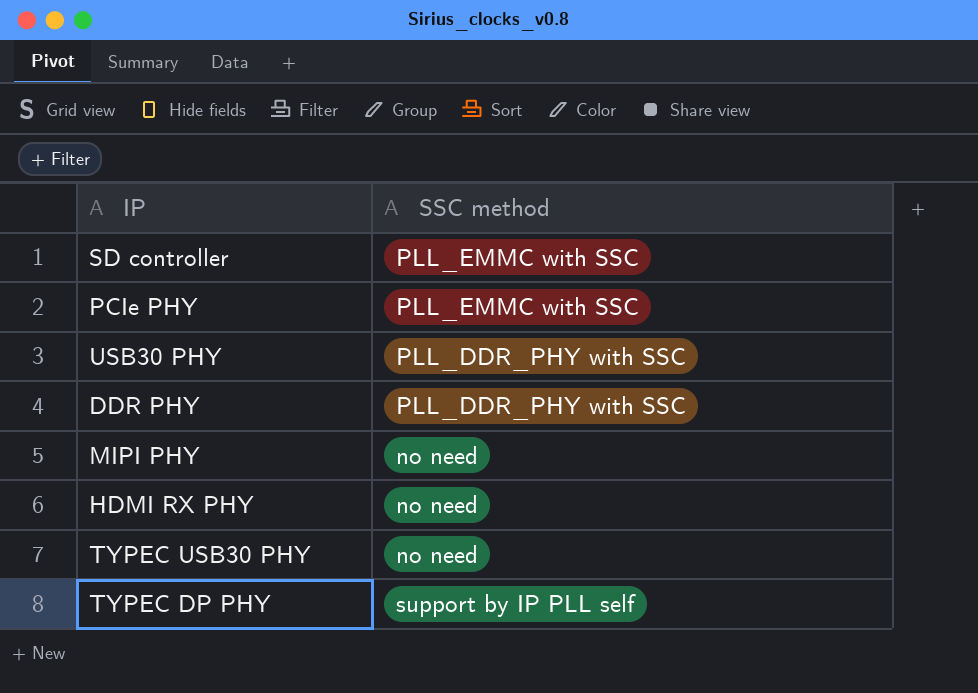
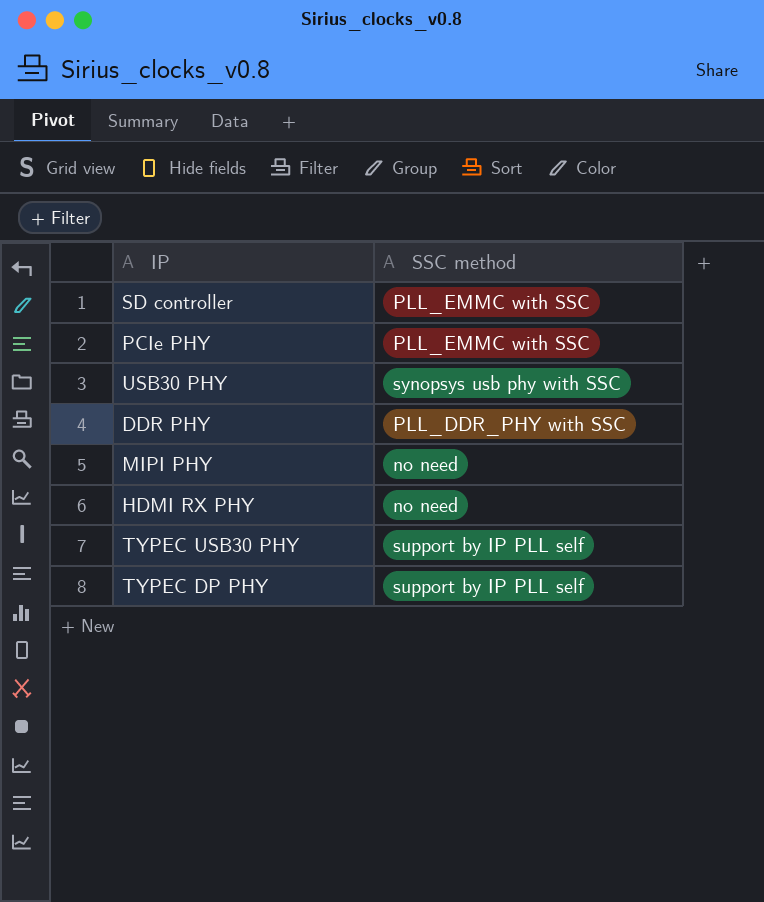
USB30 PHY | SSC method: PLL_DDR_PHY with SSC -> synopsys usb phy with SSC
TYPEC USB30 PHY | SSC method: no need -> support by IP PLL self

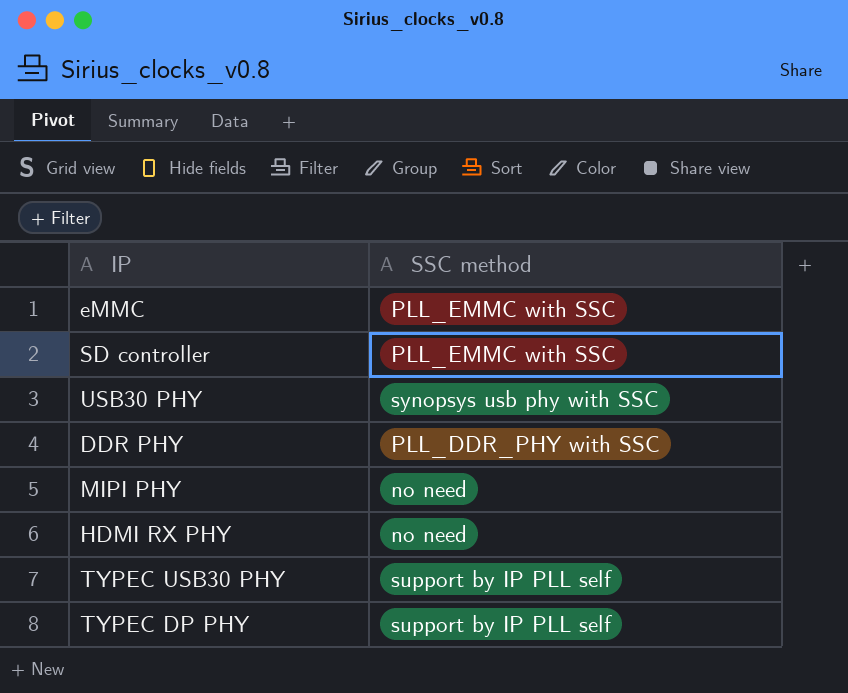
row PCIe PHY: PLL_EMMC with SSC -> none
row eMMC: none -> PLL_EMMC with SSC

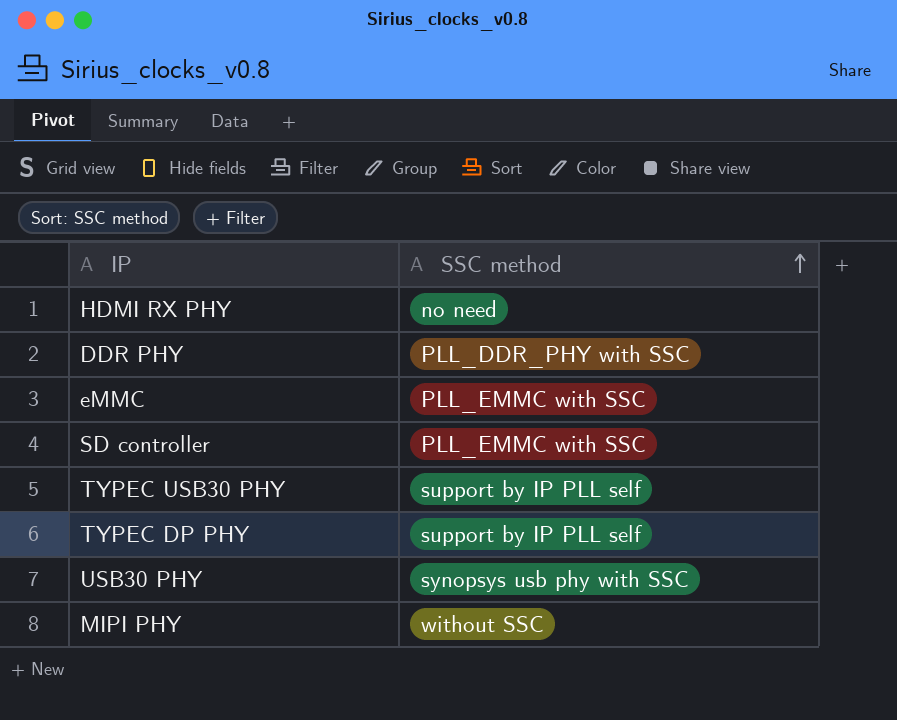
row order: none -> SSC method ascending
MIPI PHY | SSC method: no need -> without SSC

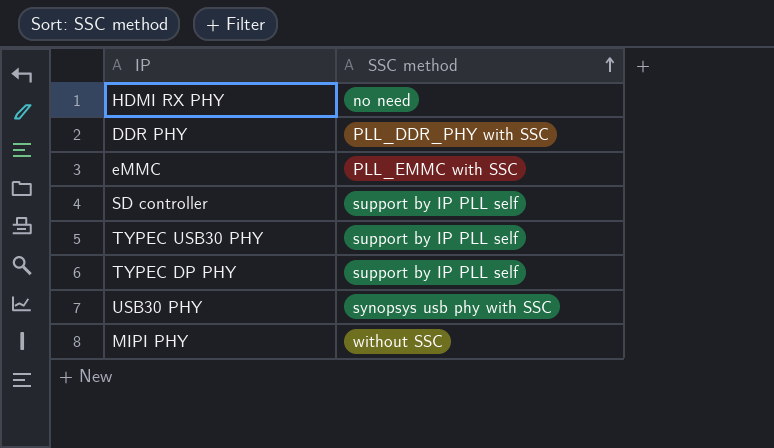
SD controller | SSC method: PLL_EMMC with SSC -> support by IP PLL self

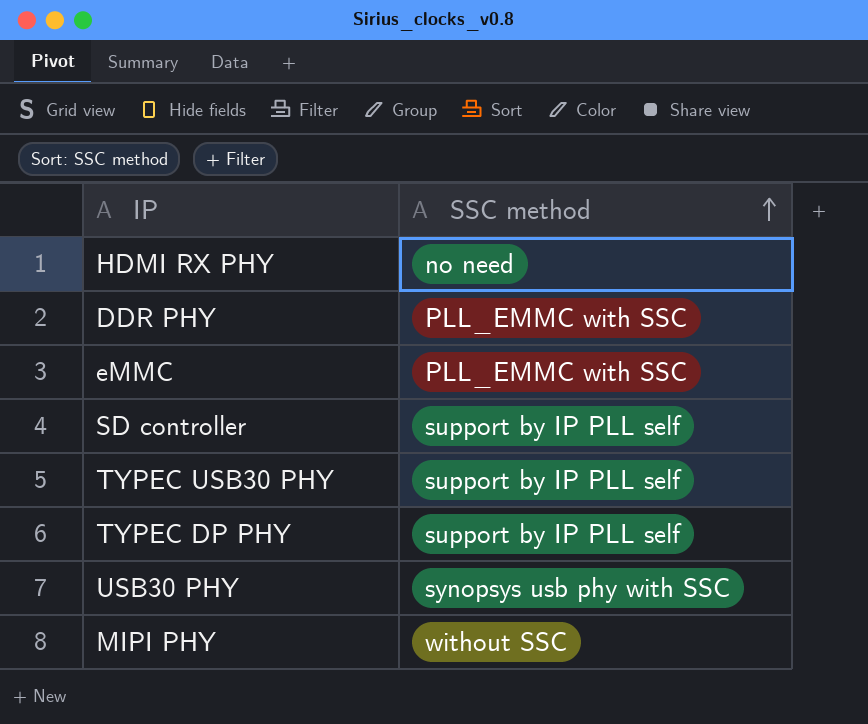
DDR PHY | SSC method: PLL_DDR_PHY with SSC -> PLL_EMMC with SSC

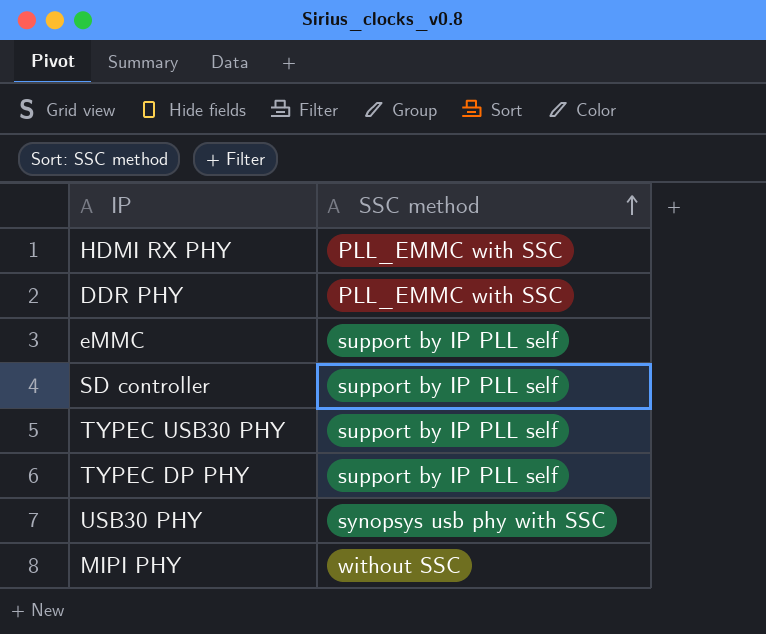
HDMI RX PHY | SSC method: no need -> PLL_EMMC with SSC
eMMC | SSC method: PLL_EMMC with SSC -> support by IP PLL self

